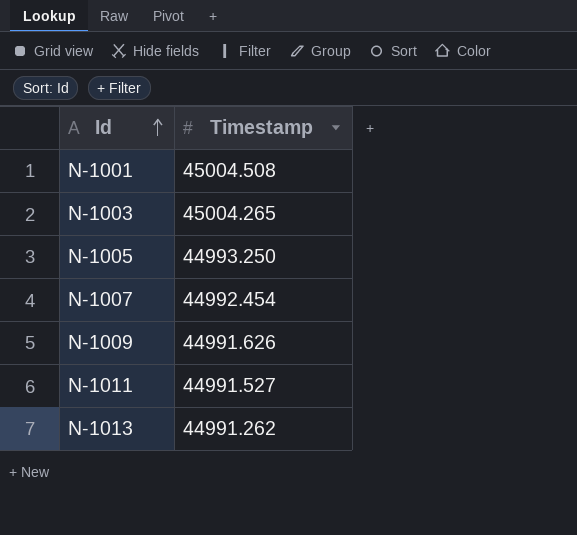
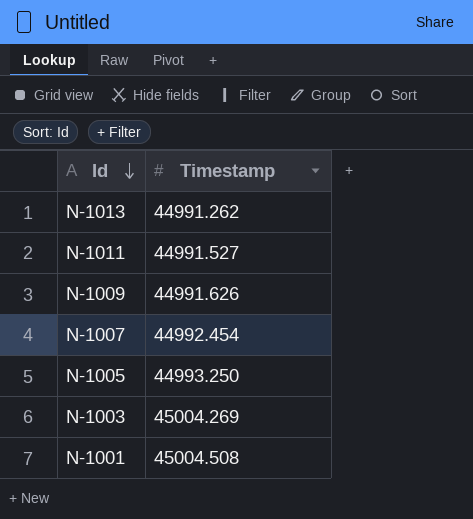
row order: Id ascending -> Id descending
N-1003 | Timestamp: 45004.265 -> 45004.269

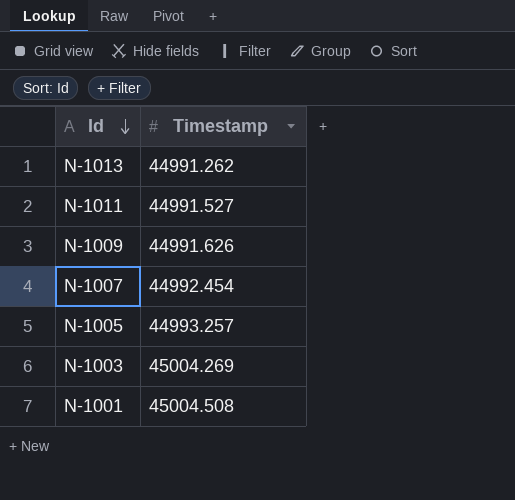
N-1005 | Timestamp: 44993.250 -> 44993.257

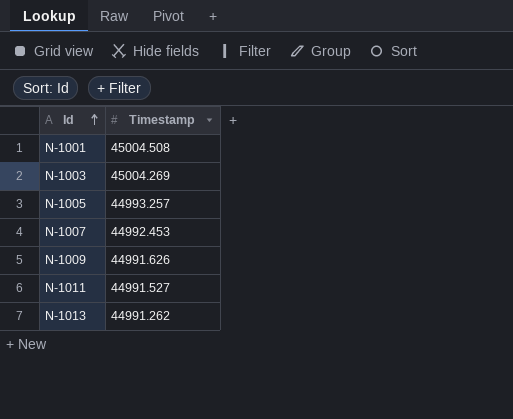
row order: Id descending -> Id ascending
N-1007 | Timestamp: 44992.454 -> 44992.453

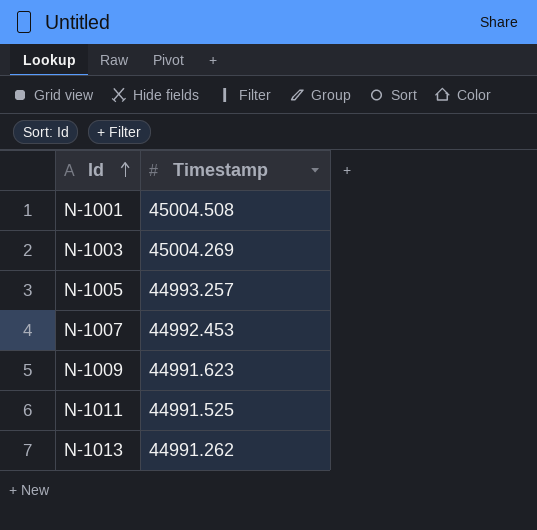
N-1009 | Timestamp: 44991.626 -> 44991.623
N-1011 | Timestamp: 44991.527 -> 44991.525

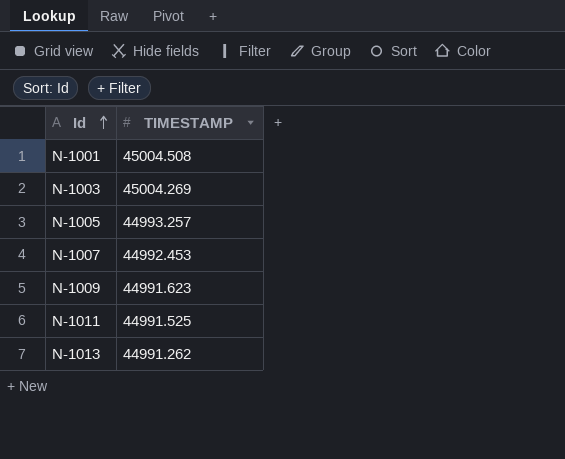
column name: Timestamp -> TIMESTAMP

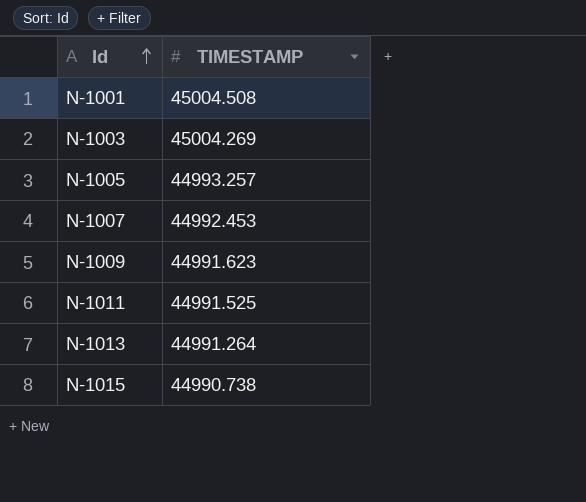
N-1013 | TIMESTAMP: 44991.262 -> 44991.264
row N-1015: none -> 44990.738

